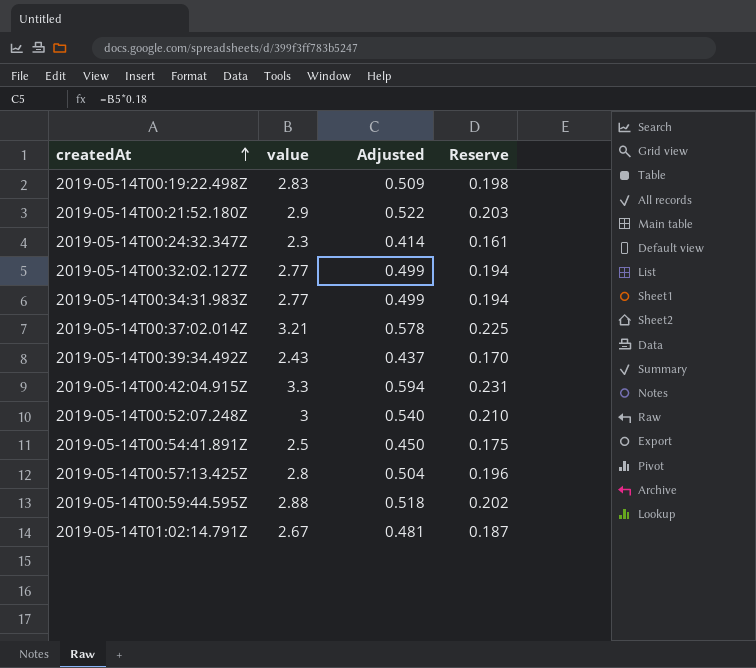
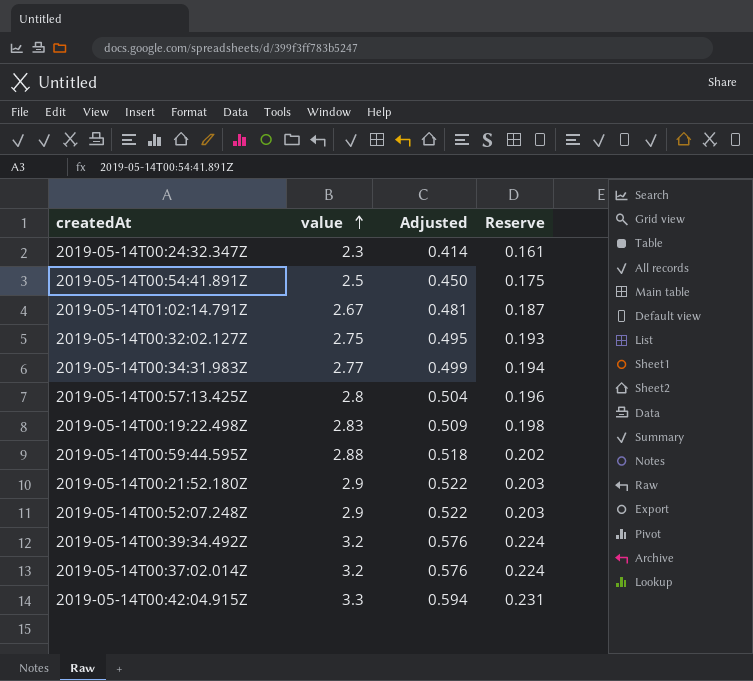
row order: createdAt ascending -> value ascending
2019-05-14T00:32:02.127Z | value: 2.77 -> 2.75
2019-05-14T00:32:02.127Z | Adjusted: 0.499 -> 0.495
2019-05-14T00:32:02.127Z | Reserve: 0.194 -> 0.193
2019-05-14T00:52:07.248Z | value: 3 -> 2.9
2019-05-14T00:52:07.248Z | Adjusted: 0.540 -> 0.522
2019-05-14T00:52:07.248Z | Reserve: 0.210 -> 0.203
2019-05-14T00:39:34.492Z | value: 2.43 -> 3.2
2019-05-14T00:39:34.492Z | Adjusted: 0.437 -> 0.576
2019-05-14T00:39:34.492Z | Reserve: 0.170 -> 0.224
2019-05-14T00:37:02.014Z | value: 3.21 -> 3.2
2019-05-14T00:37:02.014Z | Adjusted: 0.578 -> 0.576
2019-05-14T00:37:02.014Z | Reserve: 0.225 -> 0.224

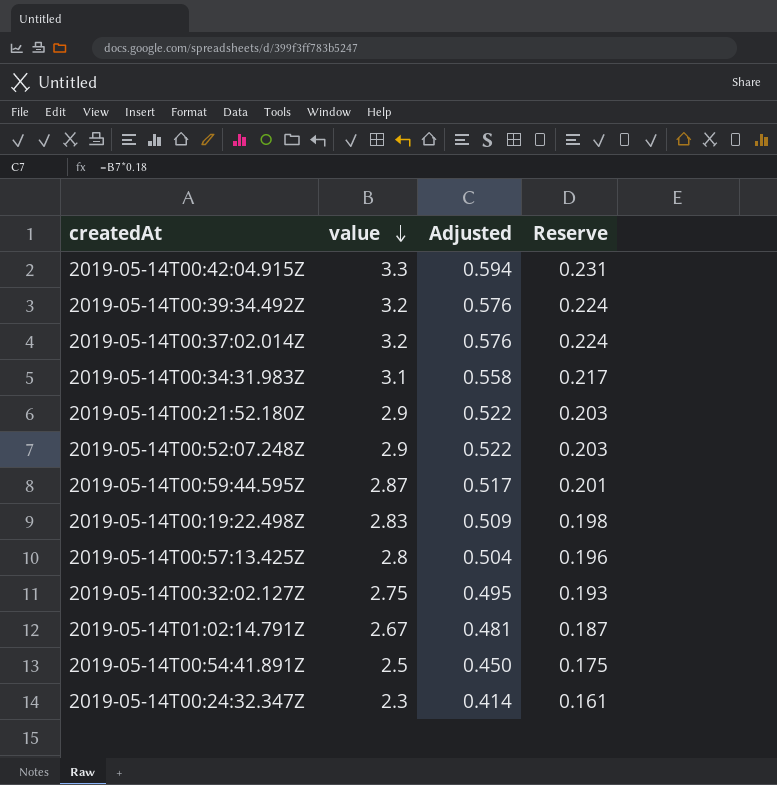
row order: value ascending -> value descending
2019-05-14T00:34:31.983Z | value: 2.77 -> 3.1
2019-05-14T00:34:31.983Z | Adjusted: 0.499 -> 0.558
2019-05-14T00:34:31.983Z | Reserve: 0.194 -> 0.217
2019-05-14T00:59:44.595Z | value: 2.88 -> 2.87
2019-05-14T00:59:44.595Z | Adjusted: 0.518 -> 0.517
2019-05-14T00:59:44.595Z | Reserve: 0.202 -> 0.201

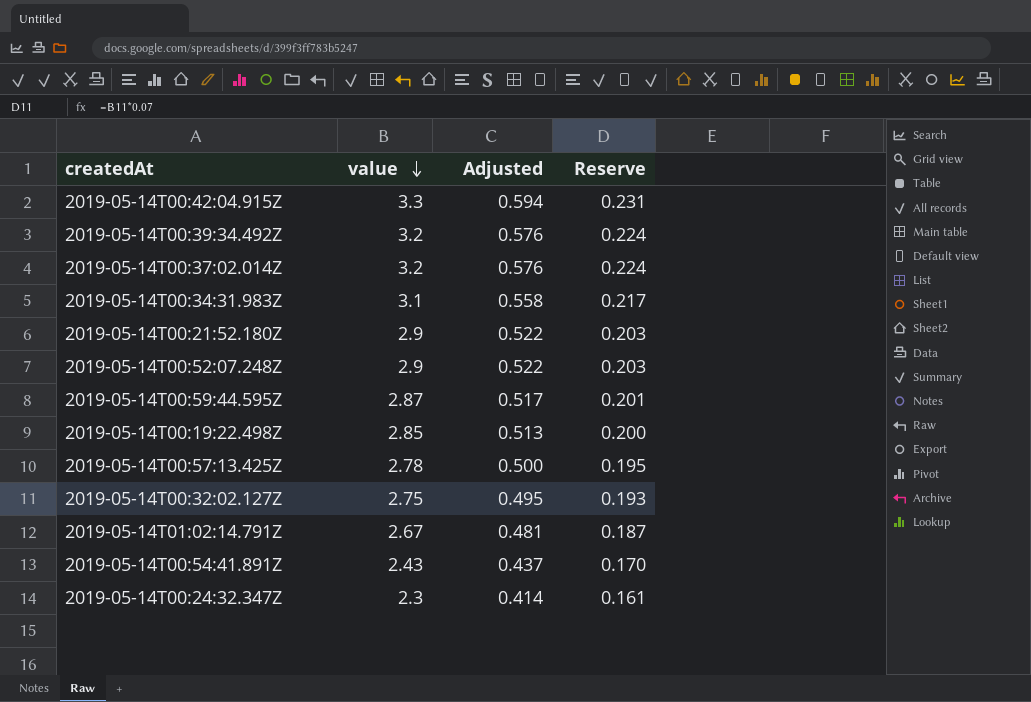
2019-05-14T00:19:22.498Z | value: 2.83 -> 2.85
2019-05-14T00:19:22.498Z | Adjusted: 0.509 -> 0.513
2019-05-14T00:19:22.498Z | Reserve: 0.198 -> 0.200
2019-05-14T00:57:13.425Z | value: 2.8 -> 2.78
2019-05-14T00:57:13.425Z | Adjusted: 0.504 -> 0.500
2019-05-14T00:57:13.425Z | Reserve: 0.196 -> 0.195
2019-05-14T00:54:41.891Z | value: 2.5 -> 2.43
2019-05-14T00:54:41.891Z | Adjusted: 0.450 -> 0.437
2019-05-14T00:54:41.891Z | Reserve: 0.175 -> 0.170

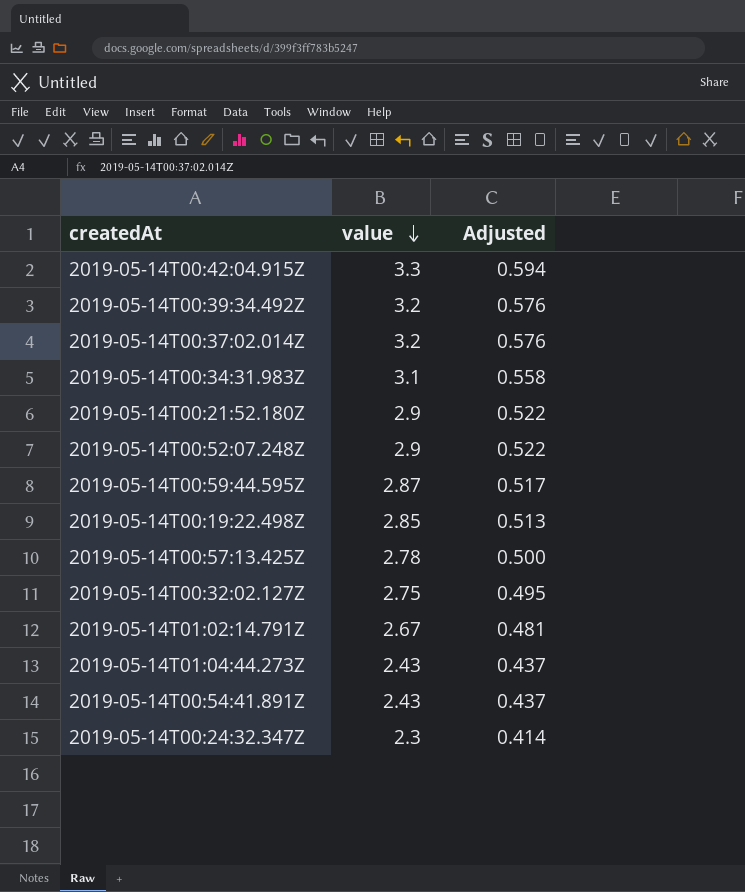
column Reserve | formula: [value] * 0.07 -> none
row 2019-05-14T01:04:44.273Z: none -> 2.43 | 0.437

